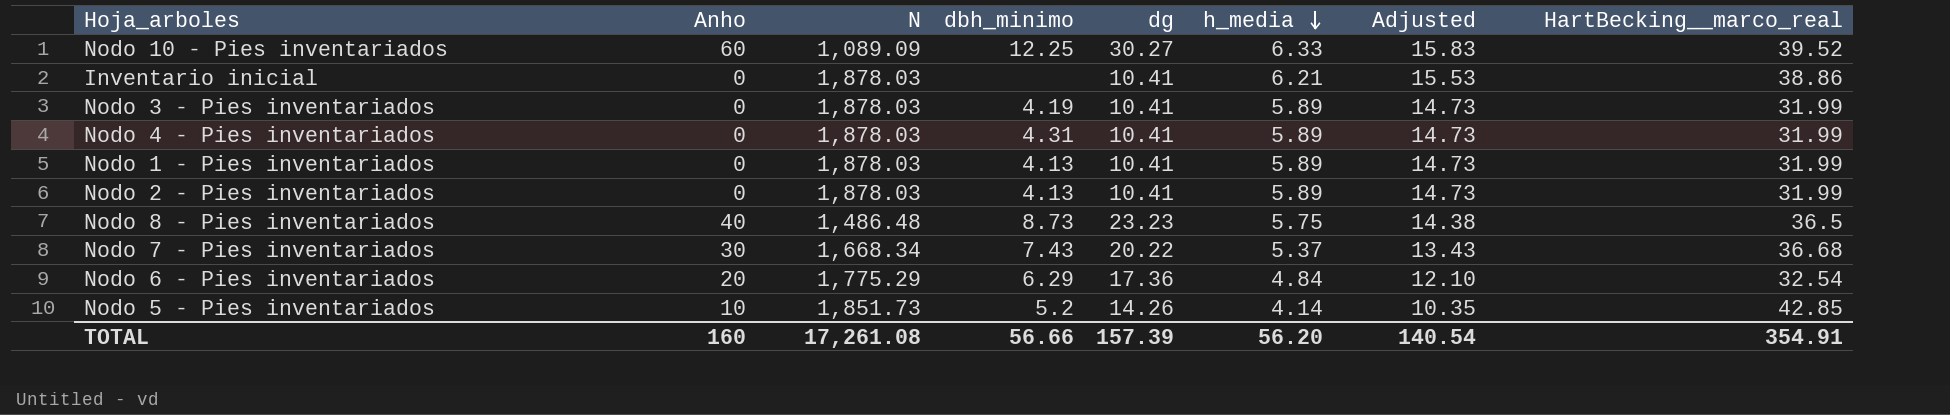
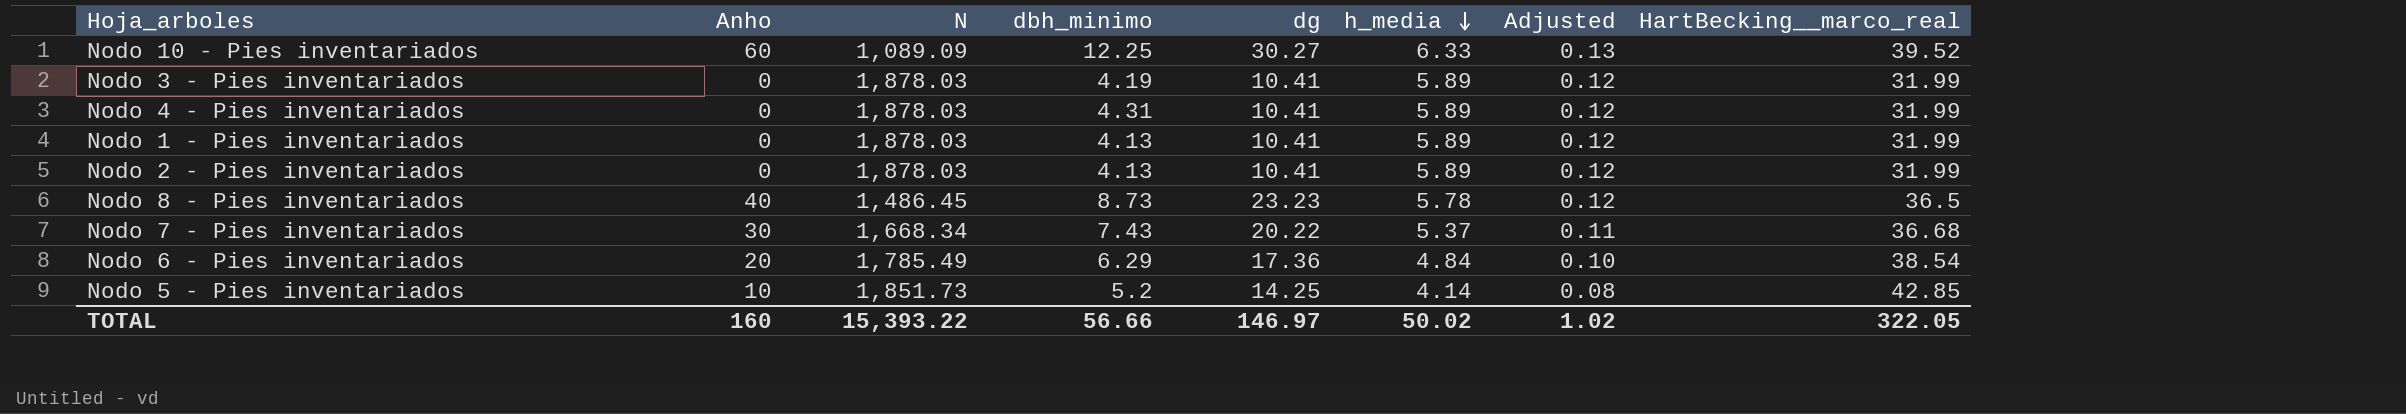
column Adjusted | formula: [h_media] * 2.5 -> [h_media] * 0.02
row Inventario inicial: 0 | 1,878.03 | none | 10.41 | 6.21 | 15.53 | 38.86 -> none
Nodo 8 - Pies inventariados | N: 1,486.48 -> 1,486.45
Nodo 8 - Pies inventariados | h_media: 5.75 -> 5.78
Nodo 6 - Pies inventariados | N: 1,775.29 -> 1,785.49
Nodo 6 - Pies inventariados | HartBecking__marco_real: 32.54 -> 38.54
Nodo 5 - Pies inventariados | dg: 14.26 -> 14.25
TOTAL | N: 17,261.08 -> 15,393.22
TOTAL | dg: 157.39 -> 146.97
TOTAL | h_media: 56.20 -> 50.02
TOTAL | Adjusted: 140.54 -> 1.02
TOTAL | HartBecking__marco_real: 354.91 -> 322.05

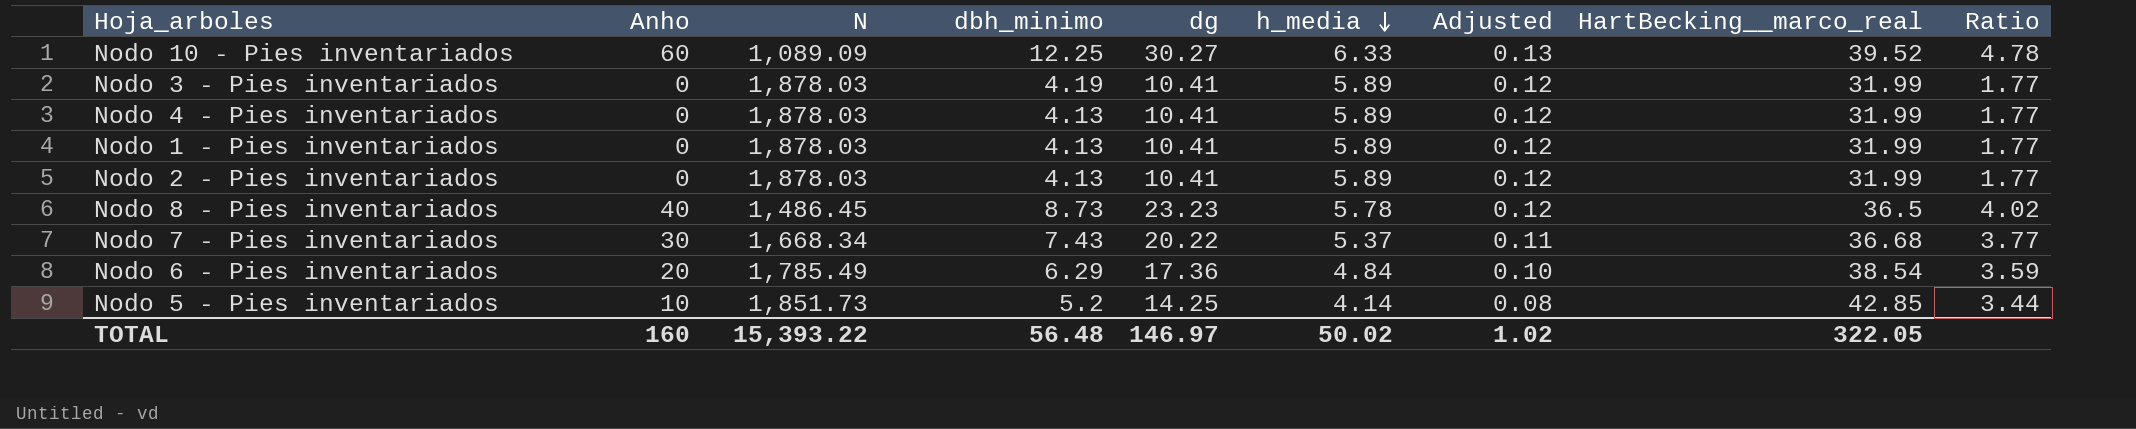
column Ratio | formula: none -> [dg] / [h_media]
Nodo 4 - Pies inventariados | dbh_minimo: 4.31 -> 4.13
TOTAL | dbh_minimo: 56.66 -> 56.48

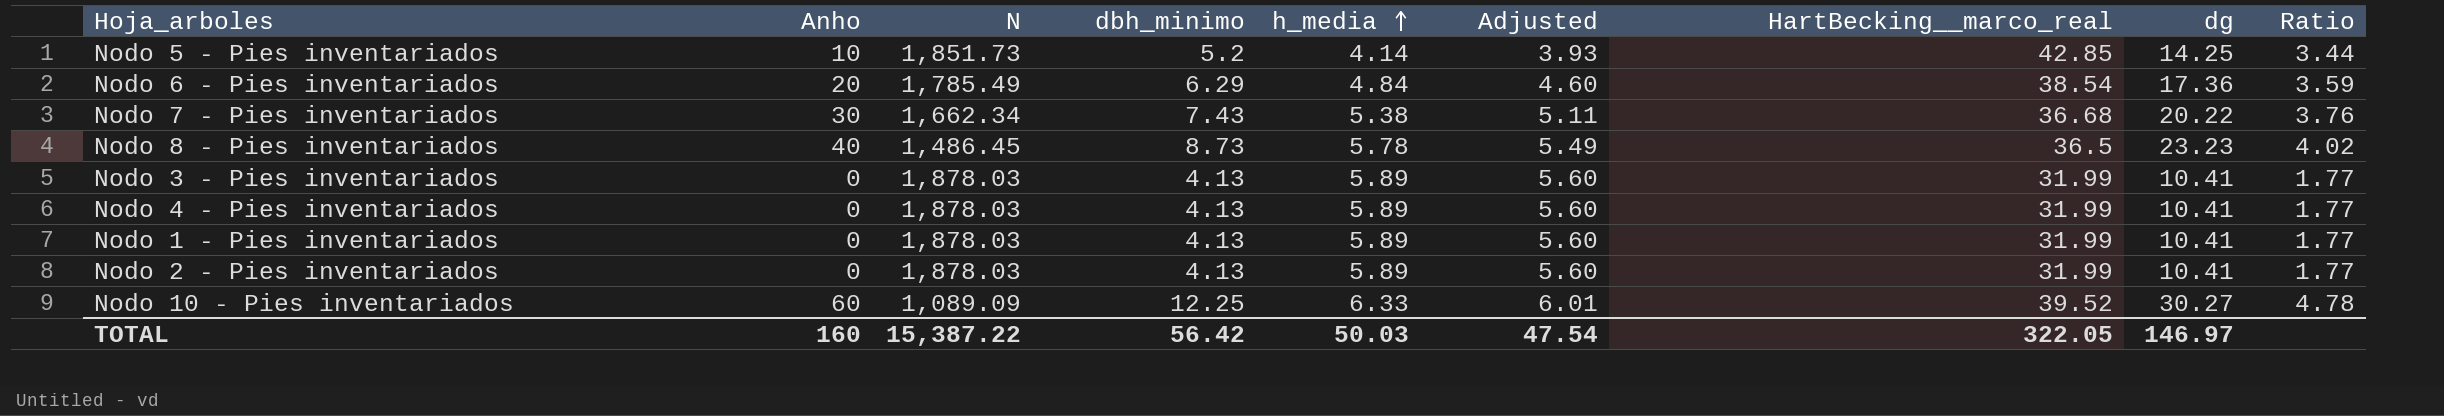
row order: h_media descending -> h_media ascending
column Adjusted | formula: [h_media] * 0.02 -> [h_media] * 0.95
column dg | position: 5 -> 8
Nodo 7 - Pies inventariados | N: 1,668.34 -> 1,662.34
Nodo 7 - Pies inventariados | h_media: 5.37 -> 5.38
Nodo 7 - Pies inventariados | Ratio: 3.77 -> 3.76
Nodo 3 - Pies inventariados | dbh_minimo: 4.19 -> 4.13
TOTAL | N: 15,393.22 -> 15,387.22
TOTAL | dbh_minimo: 56.48 -> 56.42
TOTAL | h_media: 50.02 -> 50.03
TOTAL | Adjusted: 1.02 -> 47.54

